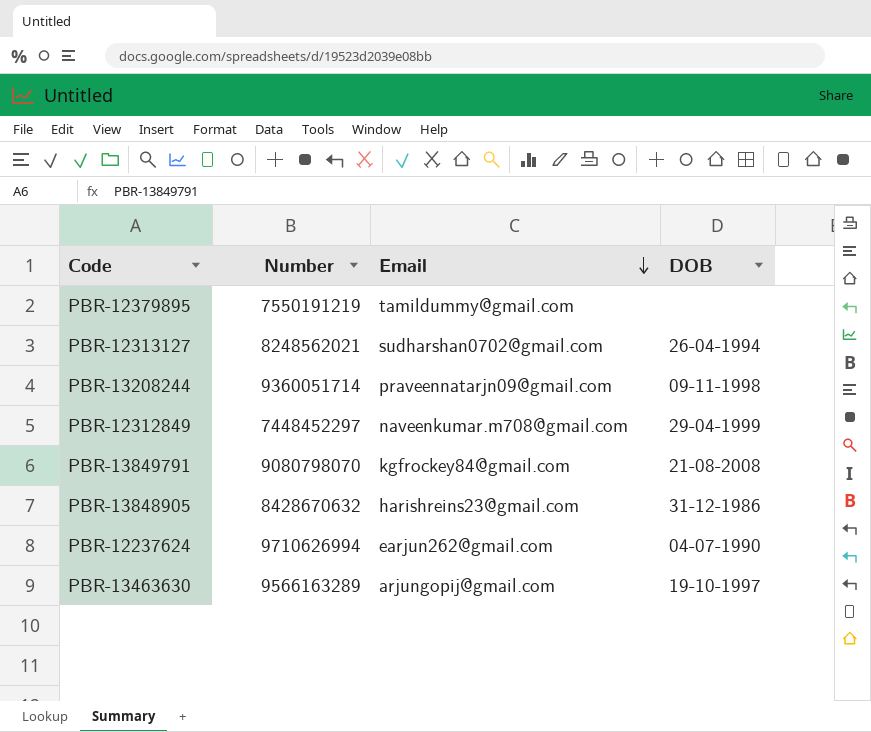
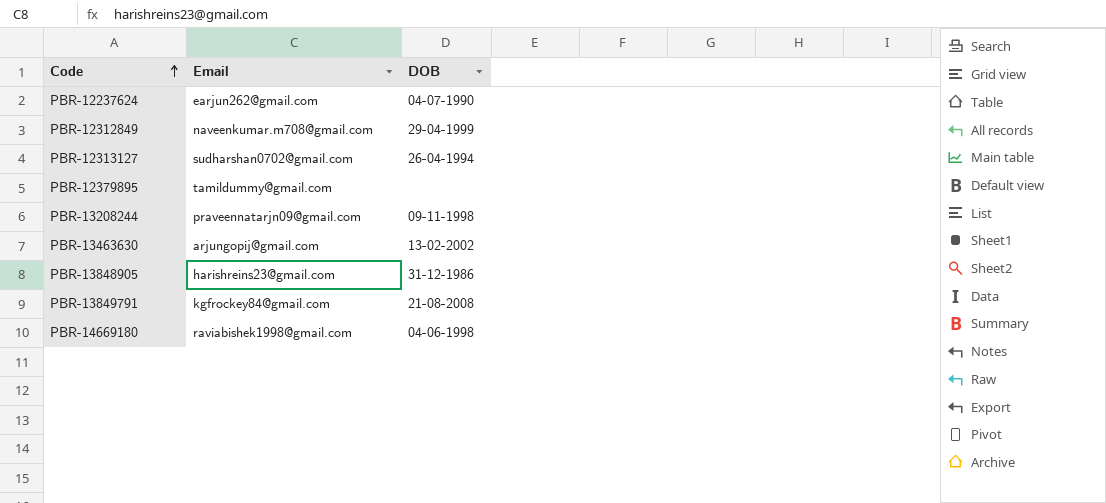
row order: Email descending -> Code ascending
column Number | position: 2 -> none
PBR-13463630 | DOB: 19-10-1997 -> 13-02-2002
row PBR-14669180: none -> raviabishek1998@gmail.com | 04-06-1998

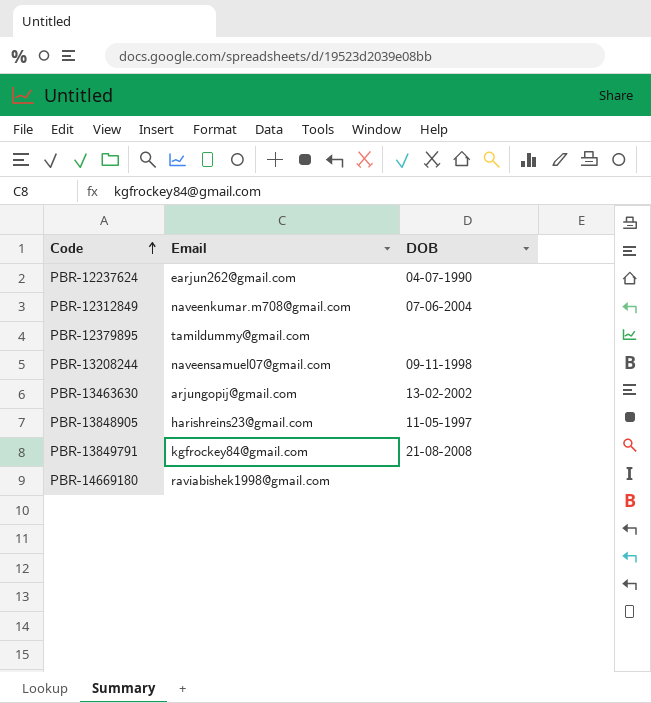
row PBR-12313127: sudharshan0702@gmail.com | 26-04-1994 -> none
PBR-12312849 | DOB: 29-04-1999 -> 07-06-2004
PBR-13208244 | Email: praveennatarjn09@gmail.com -> naveensamuel07@gmail.com
PBR-13848905 | DOB: 31-12-1986 -> 11-05-1997
PBR-14669180 | DOB: 04-06-1998 -> none

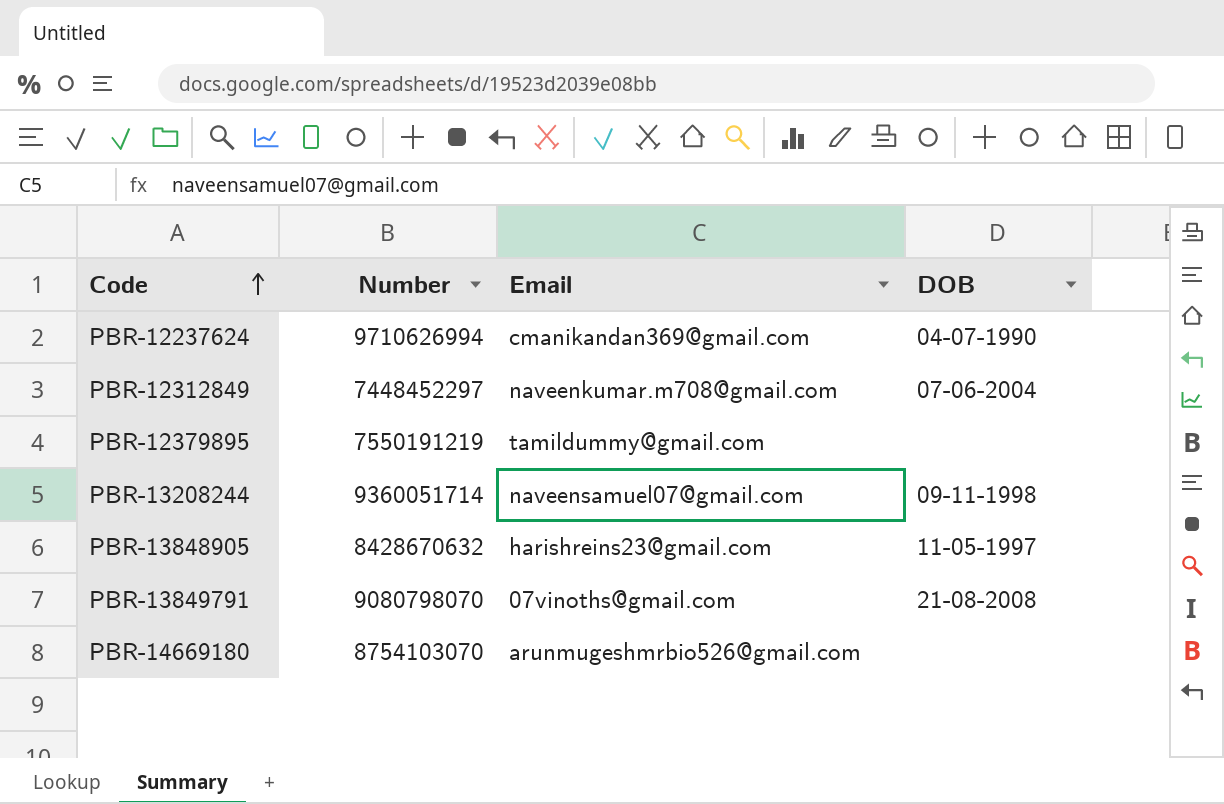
column Number | position: none -> 2
row PBR-13463630: arjungopij@gmail.com | 13-02-2002 -> none
PBR-12237624 | Email: earjun262@gmail.com -> cmanikandan369@gmail.com
PBR-13849791 | Email: kgfrockey84@gmail.com -> 07vinoths@gmail.com
PBR-14669180 | Email: raviabishek1998@gmail.com -> arunmugeshmrbio526@gmail.com

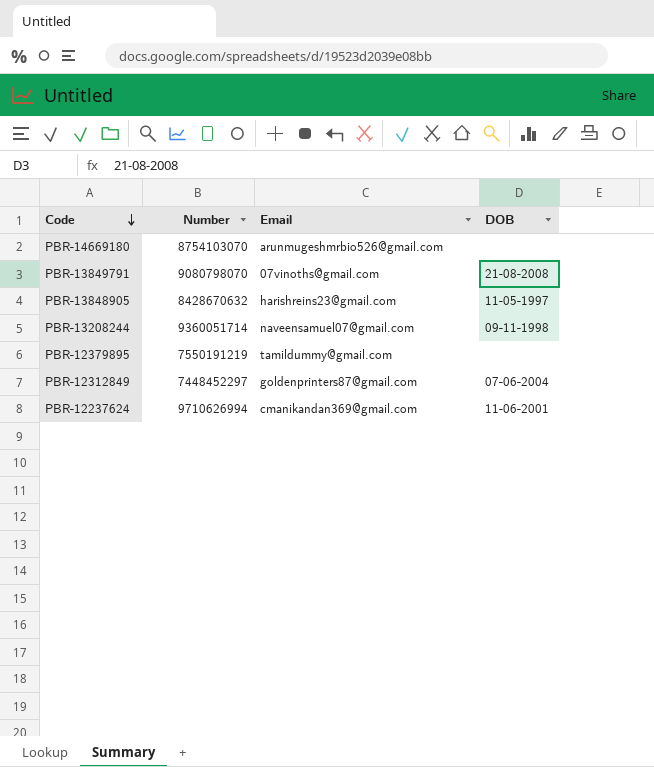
row order: Code ascending -> Code descending
PBR-12312849 | Email: naveenkumar.m708@gmail.com -> goldenprinters87@gmail.com
PBR-12237624 | DOB: 04-07-1990 -> 11-06-2001

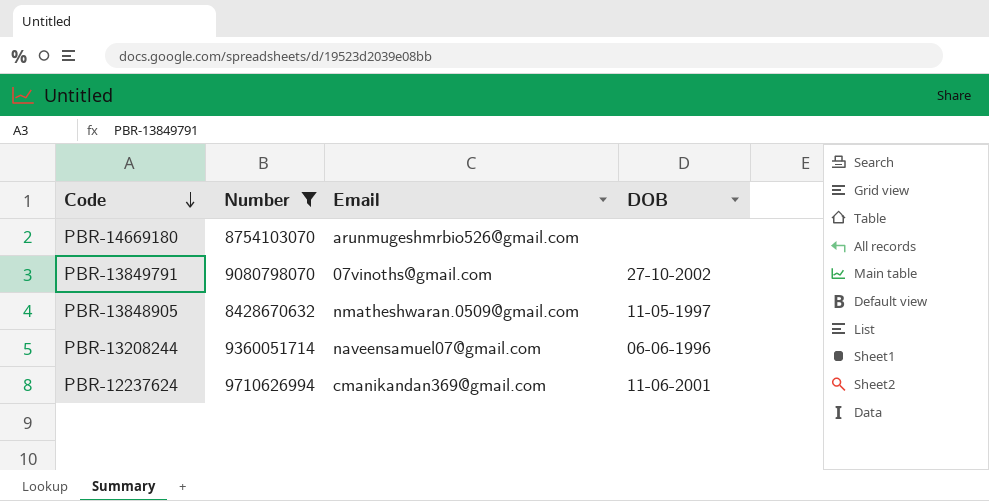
filter: none -> Number >= 8428670632
PBR-13849791 | DOB: 21-08-2008 -> 27-10-2002
PBR-13848905 | Email: harishreins23@gmail.com -> nmatheshwaran.0509@gmail.com
PBR-13208244 | DOB: 09-11-1998 -> 06-06-1996

